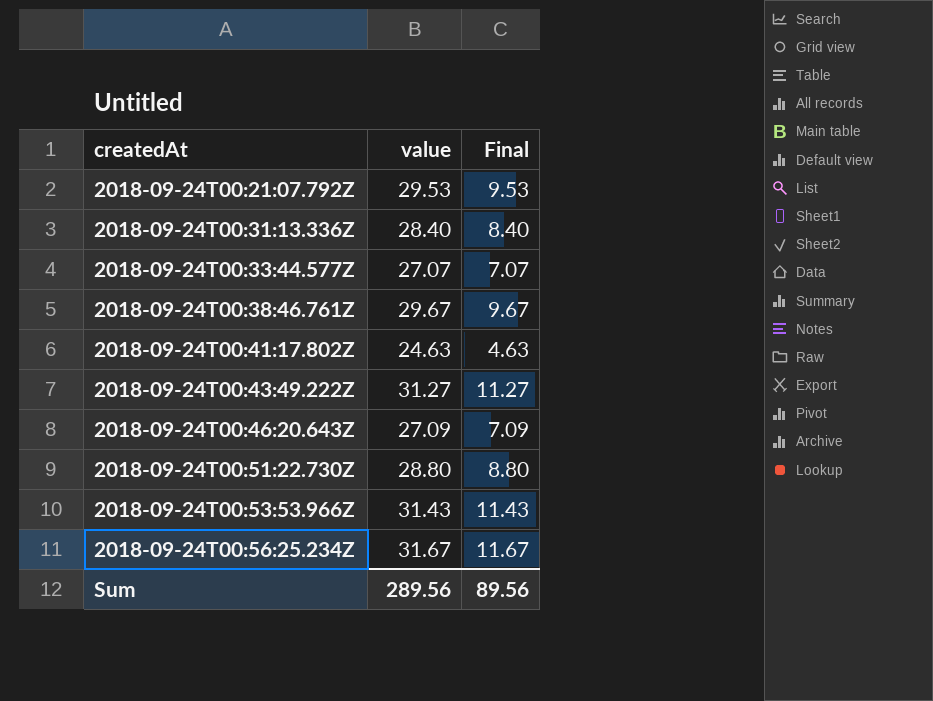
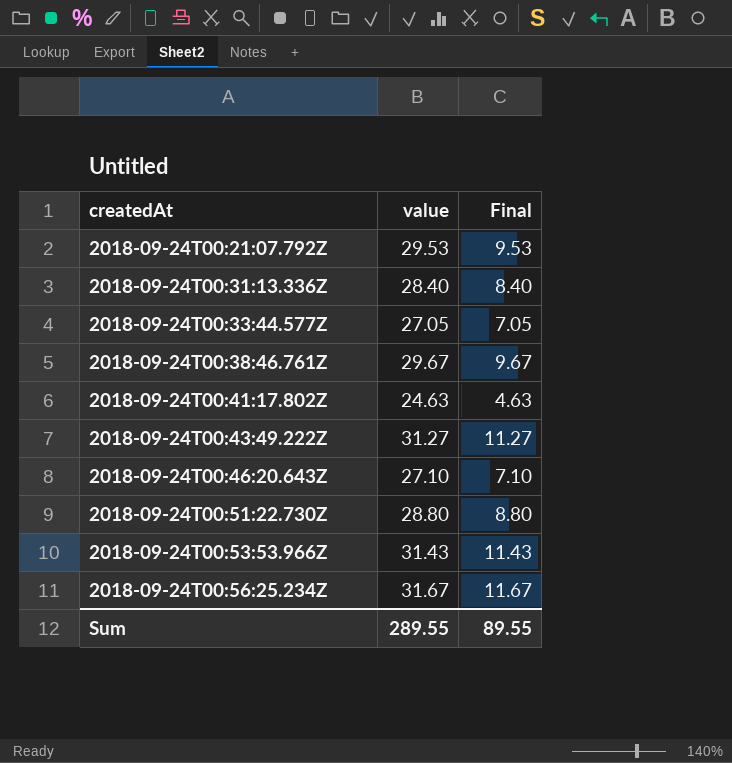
2018-09-24T00:33:44.577Z | value: 27.07 -> 27.05
2018-09-24T00:33:44.577Z | Final: 7.07 -> 7.05
2018-09-24T00:46:20.643Z | value: 27.09 -> 27.10
2018-09-24T00:46:20.643Z | Final: 7.09 -> 7.10
Sum | value: 289.56 -> 289.55
Sum | Final: 89.56 -> 89.55

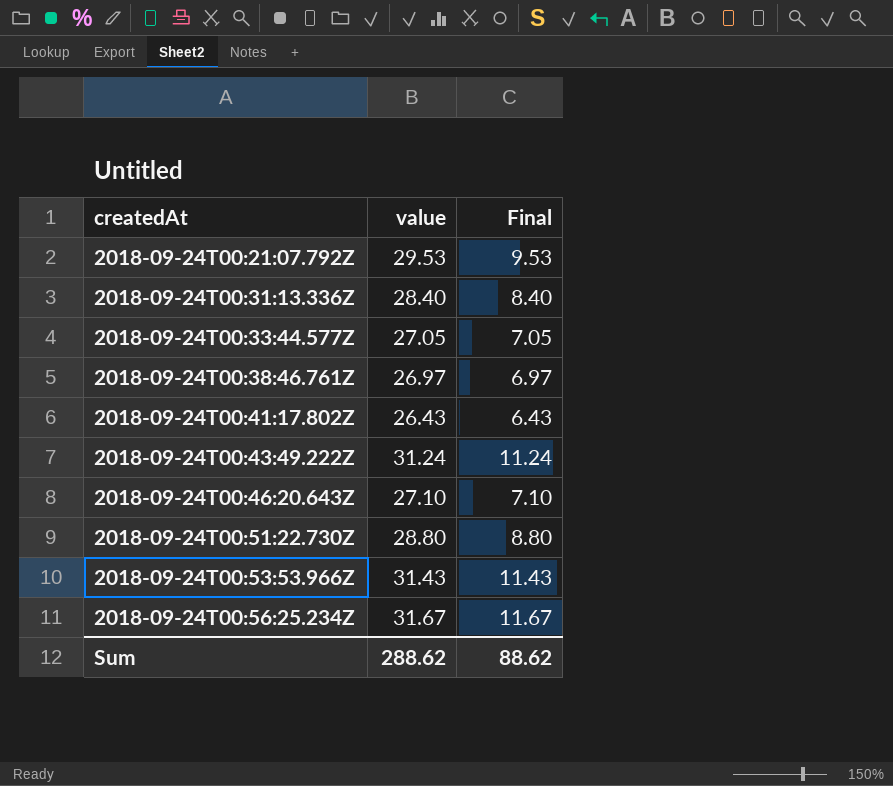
2018-09-24T00:38:46.761Z | value: 29.67 -> 26.97
2018-09-24T00:38:46.761Z | Final: 9.67 -> 6.97
2018-09-24T00:41:17.802Z | value: 24.63 -> 26.43
2018-09-24T00:41:17.802Z | Final: 4.63 -> 6.43
2018-09-24T00:43:49.222Z | value: 31.27 -> 31.24
2018-09-24T00:43:49.222Z | Final: 11.27 -> 11.24
Sum | value: 289.55 -> 288.62
Sum | Final: 89.55 -> 88.62

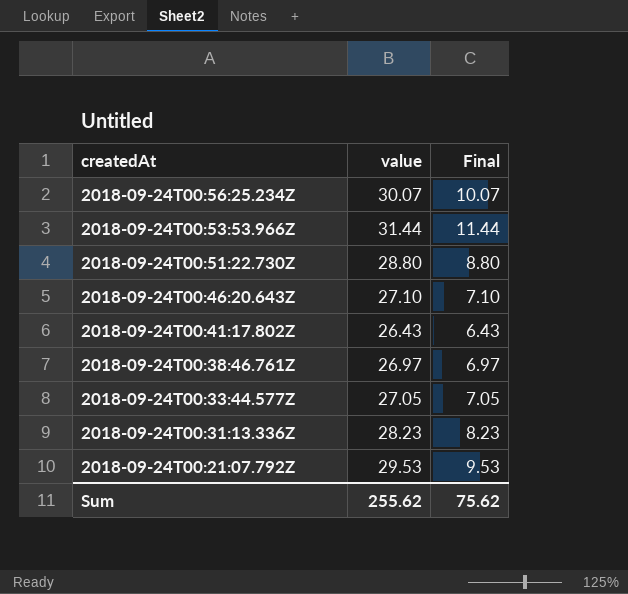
row order: createdAt ascending -> createdAt descending
row 2018-09-24T00:43:49.222Z: 31.24 | 11.24 -> none
2018-09-24T00:56:25.234Z | value: 31.67 -> 30.07
2018-09-24T00:56:25.234Z | Final: 11.67 -> 10.07
2018-09-24T00:53:53.966Z | value: 31.43 -> 31.44
2018-09-24T00:53:53.966Z | Final: 11.43 -> 11.44
2018-09-24T00:31:13.336Z | value: 28.40 -> 28.23
2018-09-24T00:31:13.336Z | Final: 8.40 -> 8.23
Sum | value: 288.62 -> 255.62
Sum | Final: 88.62 -> 75.62

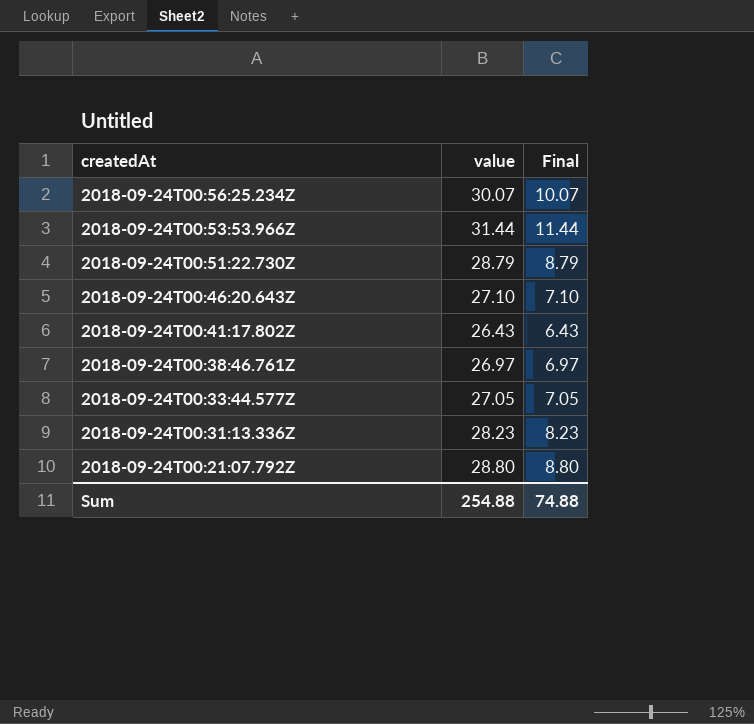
2018-09-24T00:51:22.730Z | value: 28.80 -> 28.79
2018-09-24T00:51:22.730Z | Final: 8.80 -> 8.79
2018-09-24T00:21:07.792Z | value: 29.53 -> 28.80
2018-09-24T00:21:07.792Z | Final: 9.53 -> 8.80
Sum | value: 255.62 -> 254.88
Sum | Final: 75.62 -> 74.88

